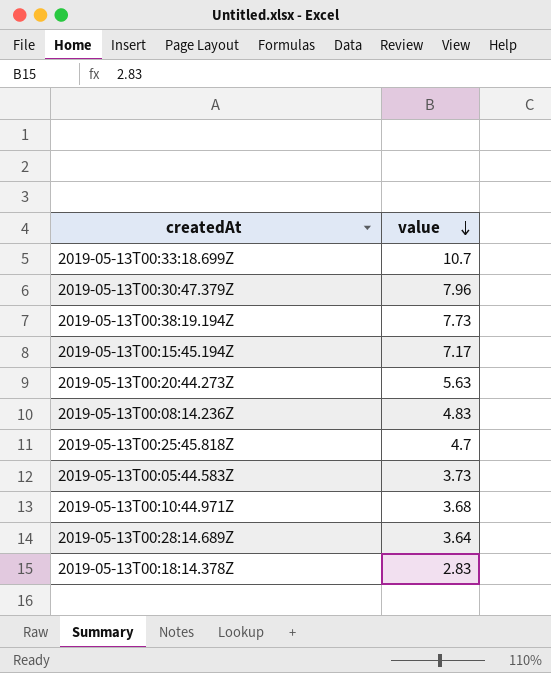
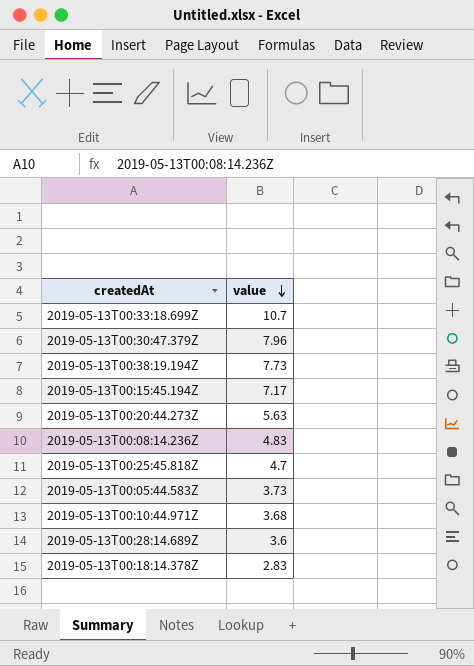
2019-05-13T00:28:14.689Z | value: 3.64 -> 3.6

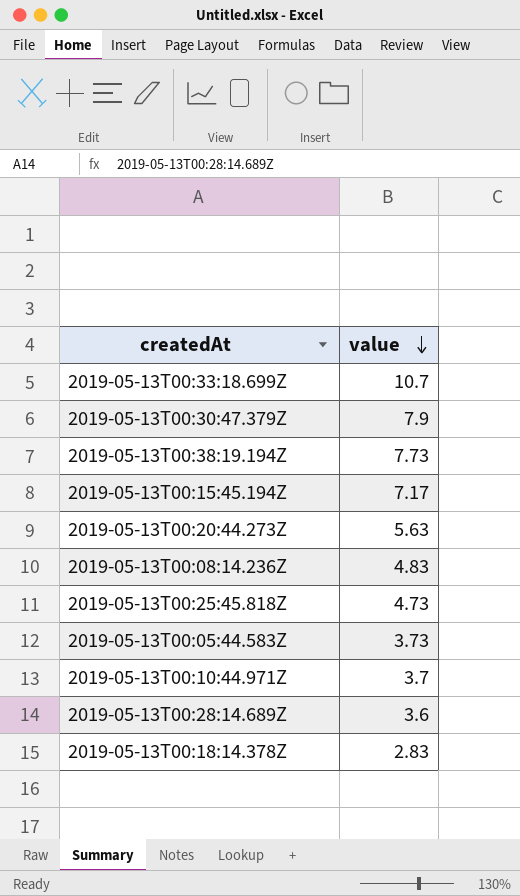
2019-05-13T00:30:47.379Z | value: 7.96 -> 7.9
2019-05-13T00:25:45.818Z | value: 4.7 -> 4.73
2019-05-13T00:10:44.971Z | value: 3.68 -> 3.7

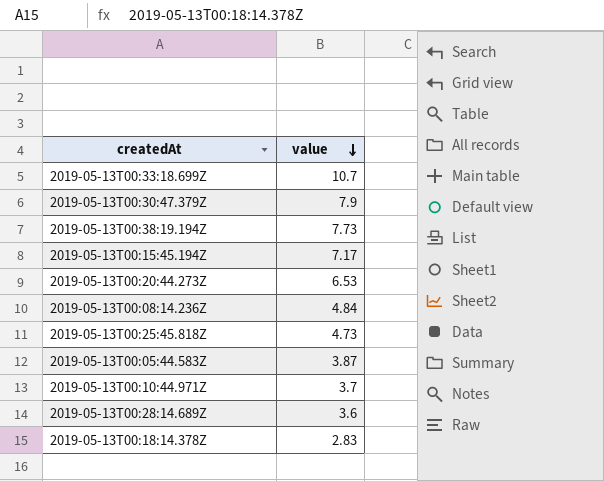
2019-05-13T00:20:44.273Z | value: 5.63 -> 6.53
2019-05-13T00:08:14.236Z | value: 4.83 -> 4.84
2019-05-13T00:05:44.583Z | value: 3.73 -> 3.87

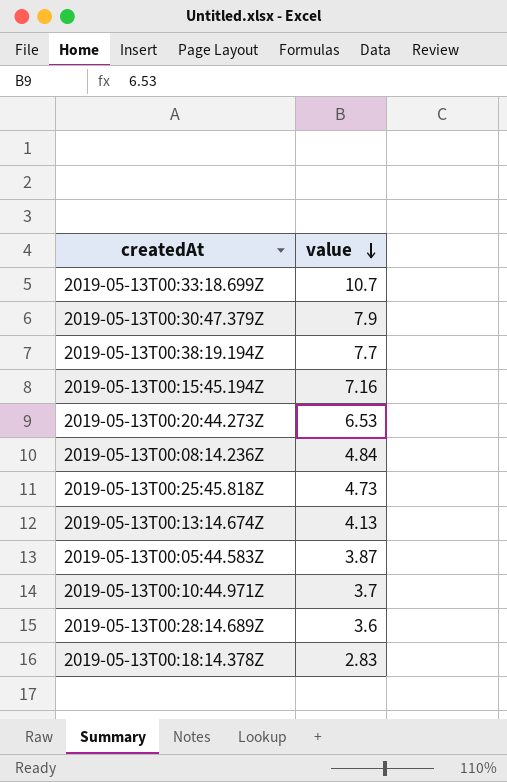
2019-05-13T00:38:19.194Z | value: 7.73 -> 7.7
2019-05-13T00:15:45.194Z | value: 7.17 -> 7.16
row 2019-05-13T00:13:14.674Z: none -> 4.13

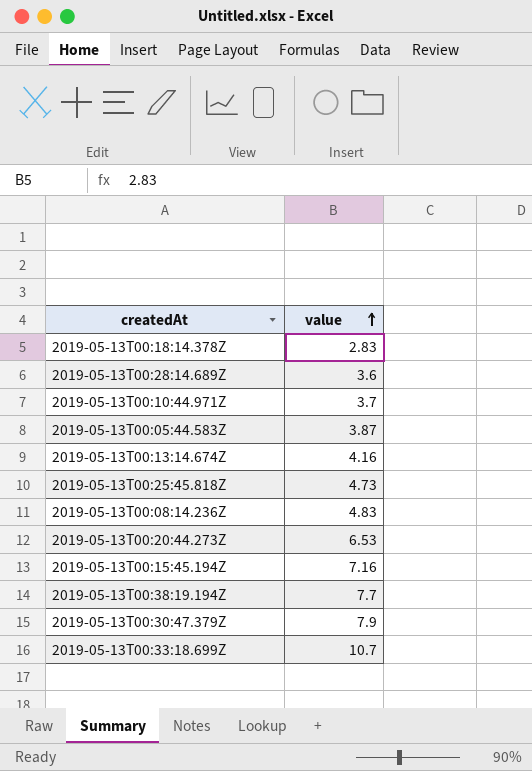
row order: value descending -> value ascending
2019-05-13T00:13:14.674Z | value: 4.13 -> 4.16
2019-05-13T00:08:14.236Z | value: 4.84 -> 4.83

